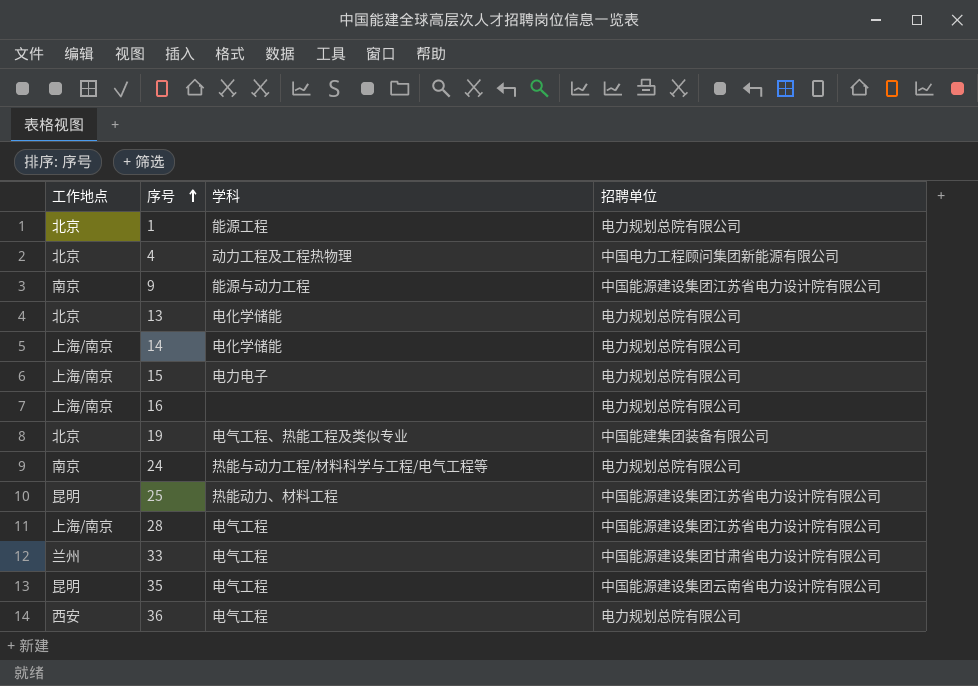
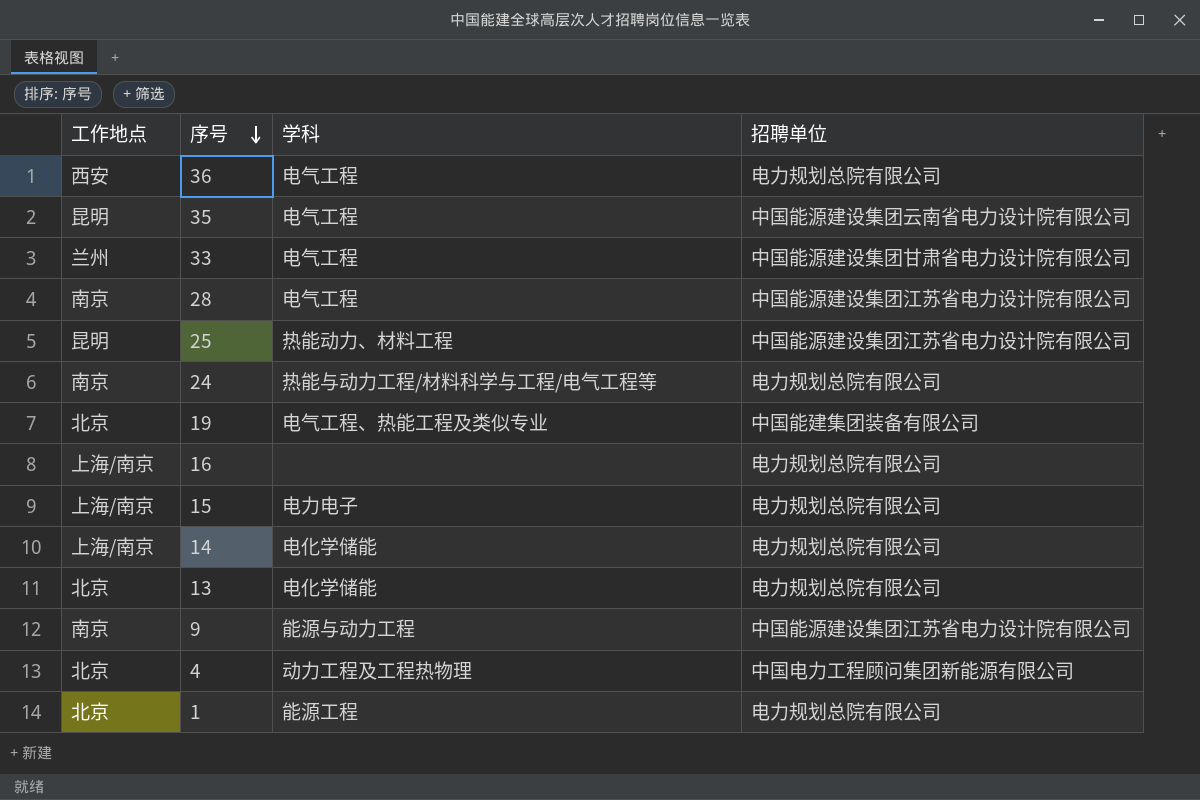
row order: 序号 ascending -> 序号 descending
28 | 工作地点: 上海/南京 -> 南京

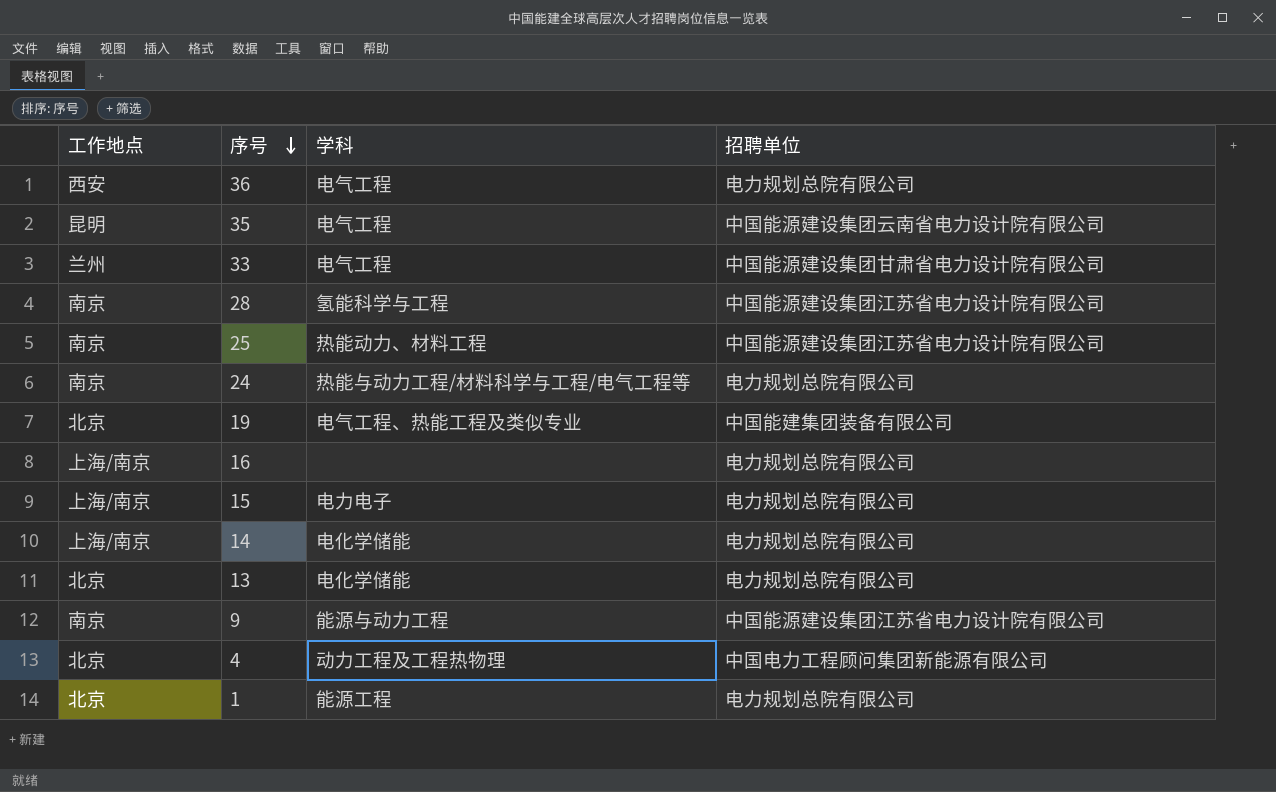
28 | 学科: 电气工程 -> 氢能科学与工程
25 | 工作地点: 昆明 -> 南京

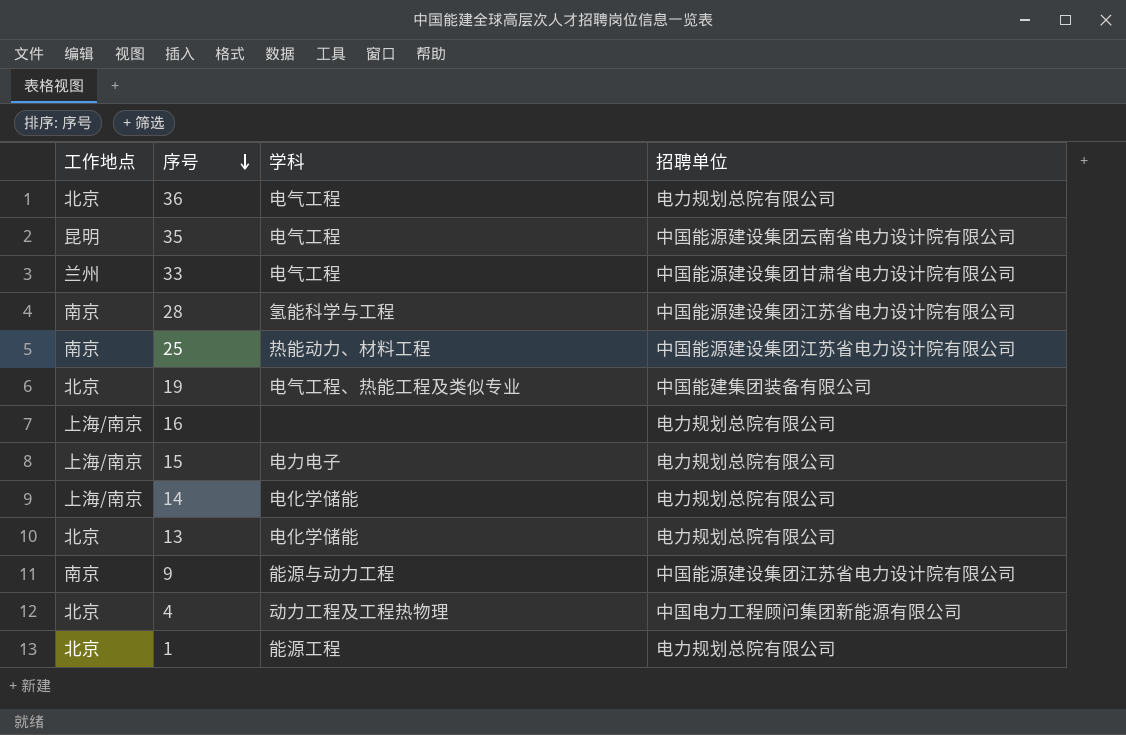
row 24: 南京 | 热能与动力工程/材料科学与工程/电气工程等 | 电力规划总院有限公司 -> none
36 | 工作地点: 西安 -> 北京

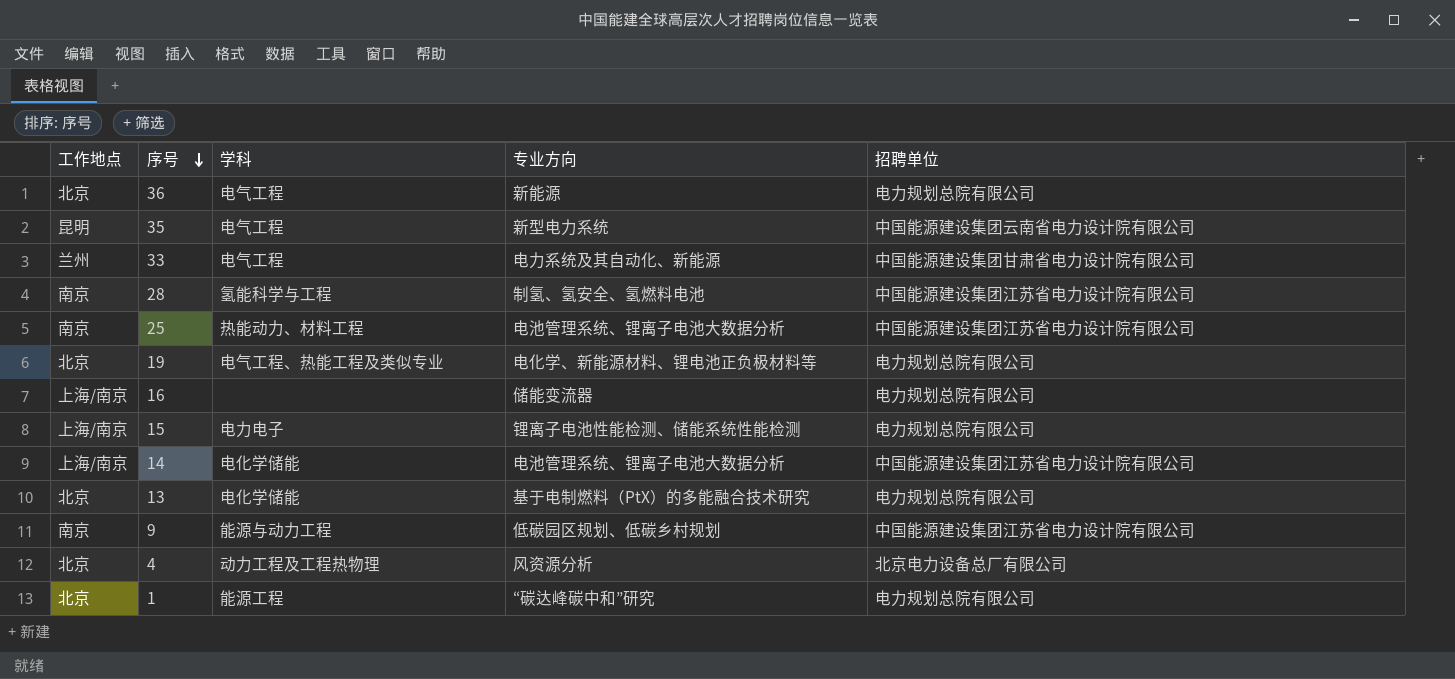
column 专业方向 | position: none -> 4
19 | 招聘单位: 中国能建集团装备有限公司 -> 电力规划总院有限公司
14 | 招聘单位: 电力规划总院有限公司 -> 中国能源建设集团江苏省电力设计院有限公司
4 | 招聘单位: 中国电力工程顾问集团新能源有限公司 -> 北京电力设备总厂有限公司

